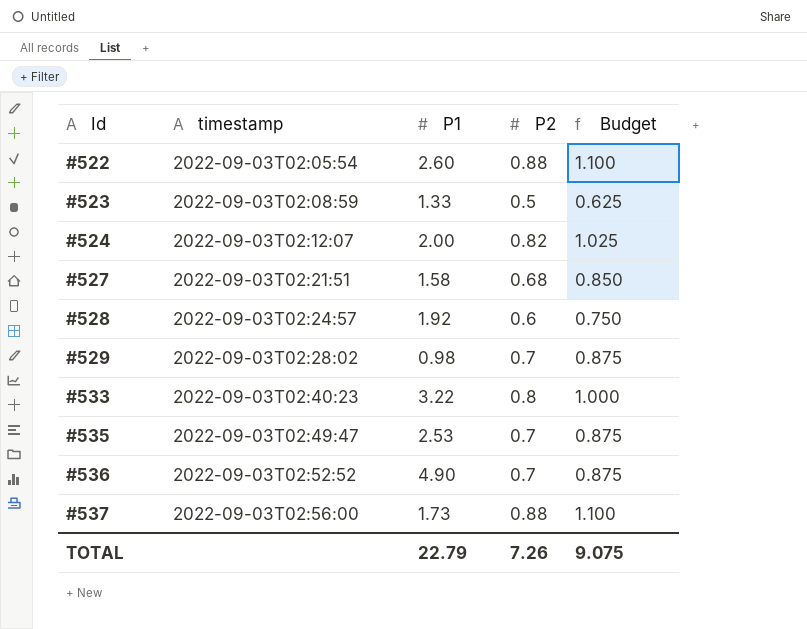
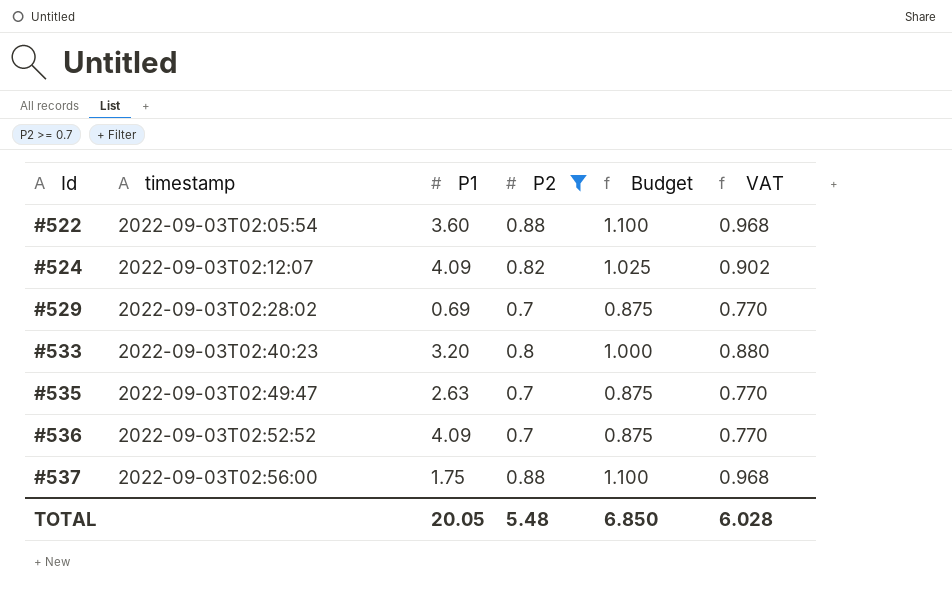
filter: none -> P2 >= 0.7
column VAT | formula: none -> [P2] * 1.1
#522 | P1: 2.60 -> 3.60
#524 | P1: 2.00 -> 4.09
#529 | P1: 0.98 -> 0.69
#533 | P1: 3.22 -> 3.20
#535 | P1: 2.53 -> 2.63
#536 | P1: 4.90 -> 4.09
#537 | P1: 1.73 -> 1.75
TOTAL | P1: 22.79 -> 20.05
TOTAL | P2: 7.26 -> 5.48
TOTAL | Budget: 9.075 -> 6.850

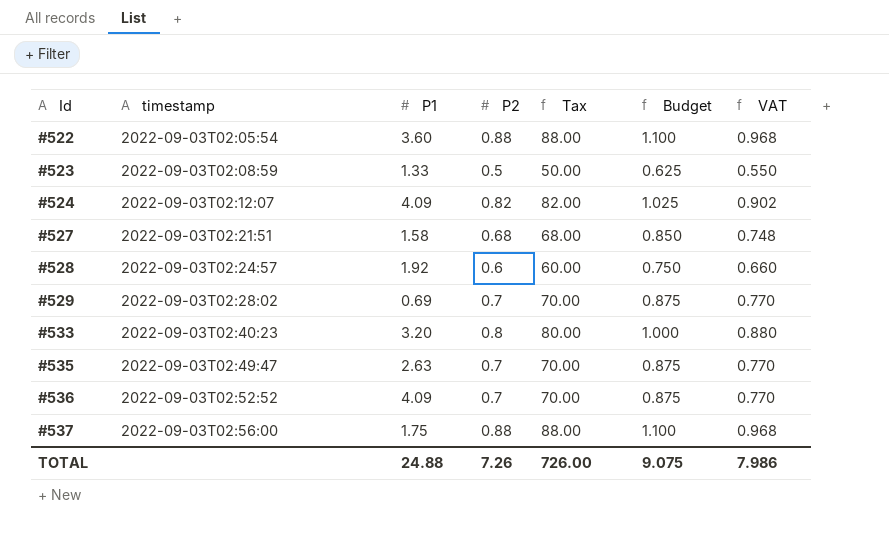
filter: P2 >= 0.7 -> none
column Tax | formula: none -> [P2] * 100
TOTAL | P1: 20.05 -> 24.88
TOTAL | P2: 5.48 -> 7.26
TOTAL | Budget: 6.850 -> 9.075
TOTAL | VAT: 6.028 -> 7.986

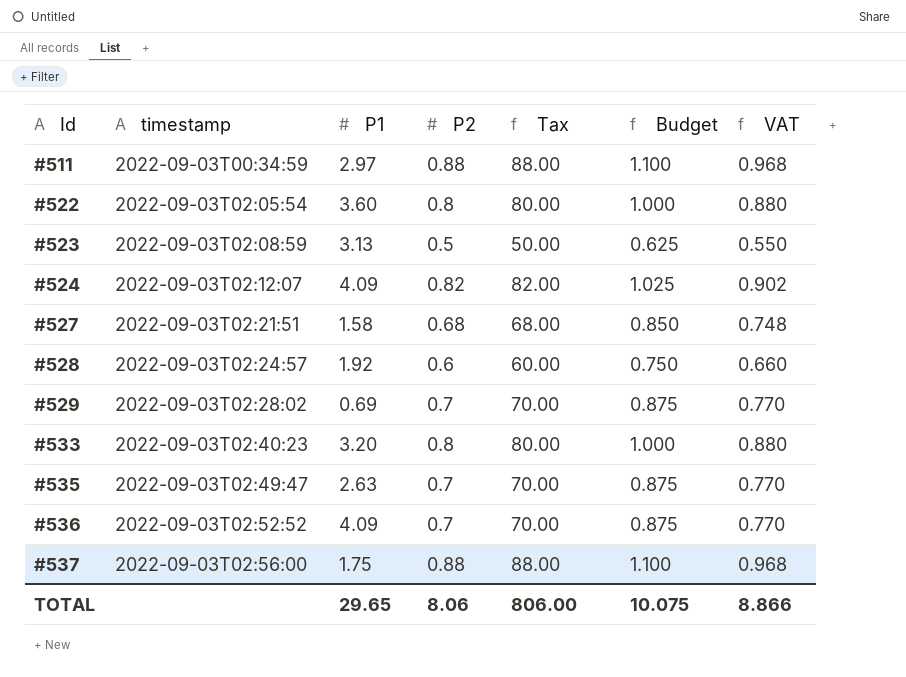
row #511: none -> 2022-09-03T00:34:59 | 2.97 | 0.88 | 88.00 | 1.100 | 0.968
#522 | P2: 0.88 -> 0.8
#522 | Tax: 88.00 -> 80.00
#522 | Budget: 1.100 -> 1.000
#522 | VAT: 0.968 -> 0.880
#523 | P1: 1.33 -> 3.13
TOTAL | P1: 24.88 -> 29.65
TOTAL | P2: 7.26 -> 8.06
TOTAL | Tax: 726.00 -> 806.00
TOTAL | Budget: 9.075 -> 10.075
TOTAL | VAT: 7.986 -> 8.866

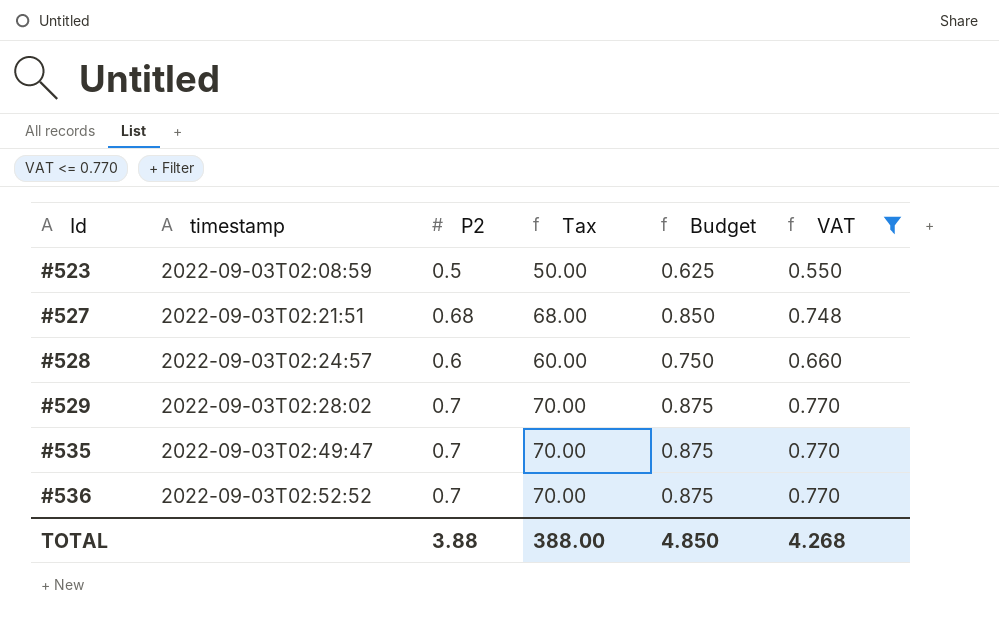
filter: none -> VAT <= 0.770
column P1 | position: 3 -> none
TOTAL | P2: 8.06 -> 3.88
TOTAL | Tax: 806.00 -> 388.00
TOTAL | Budget: 10.075 -> 4.850
TOTAL | VAT: 8.866 -> 4.268

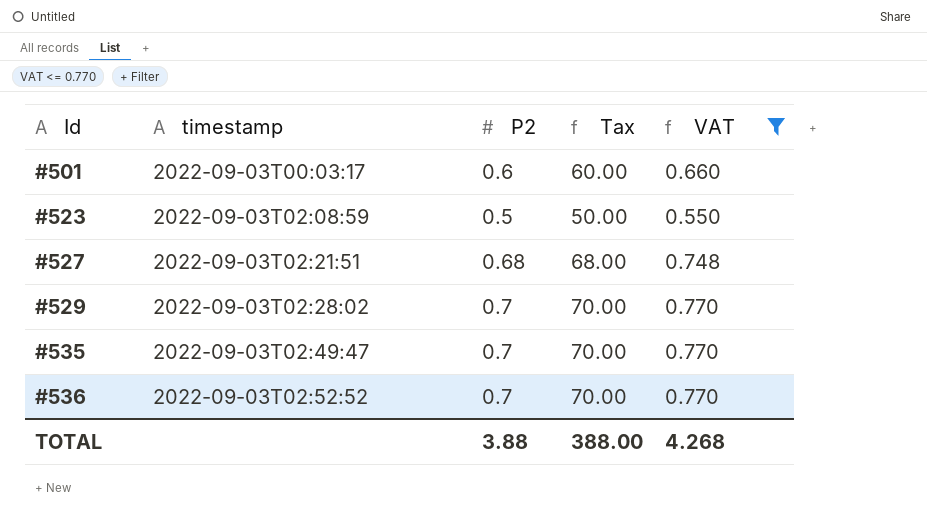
column Budget | formula: [P2] * 1.25 -> none
row #528: 2022-09-03T02:24:57 | 0.6 | 60.00 | 0.750 | 0.660 -> none
row #501: none -> 2022-09-03T00:03:17 | 0.6 | 60.00 | 0.660

